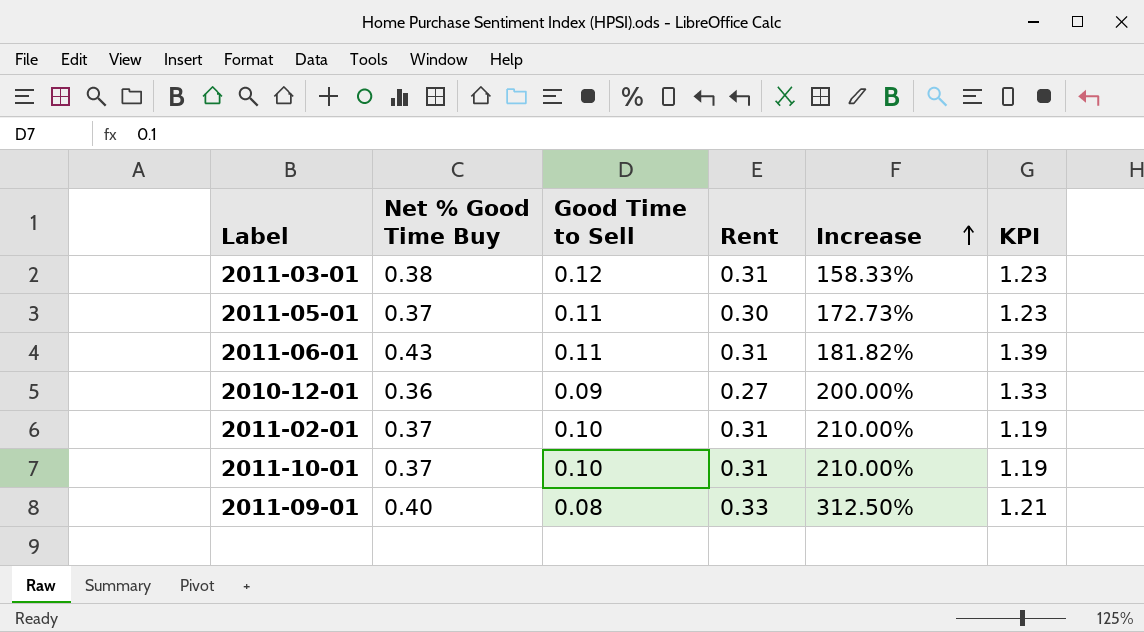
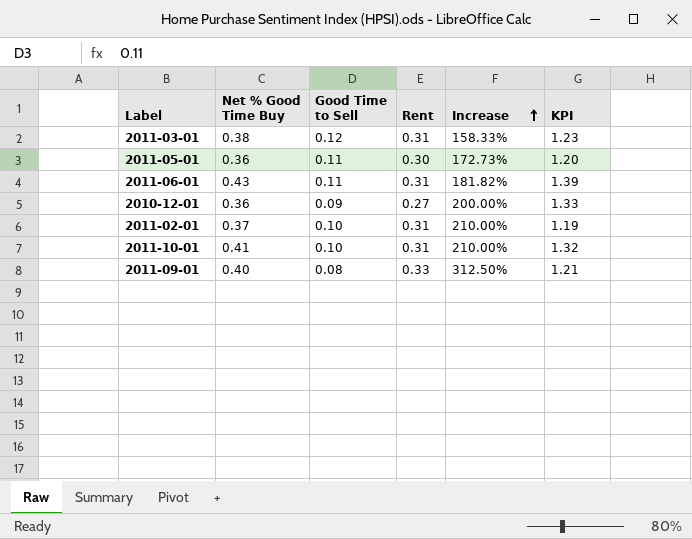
2011-05-01 | Net % Good Time Buy: 0.37 -> 0.36
2011-05-01 | KPI: 1.23 -> 1.20
2011-10-01 | Net % Good Time Buy: 0.37 -> 0.41
2011-10-01 | KPI: 1.19 -> 1.32

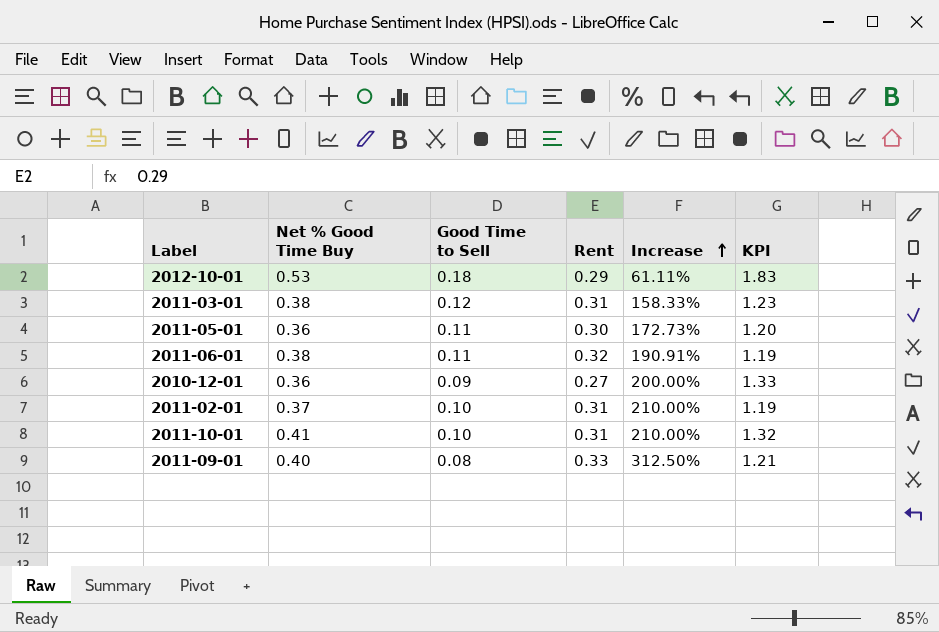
row 2012-10-01: none -> 0.53 | 0.18 | 0.29 | 61.11% | 1.83
2011-06-01 | Net % Good Time Buy: 0.43 -> 0.38
2011-06-01 | Rent: 0.31 -> 0.32
2011-06-01 | Increase: 181.82% -> 190.91%
2011-06-01 | KPI: 1.39 -> 1.19

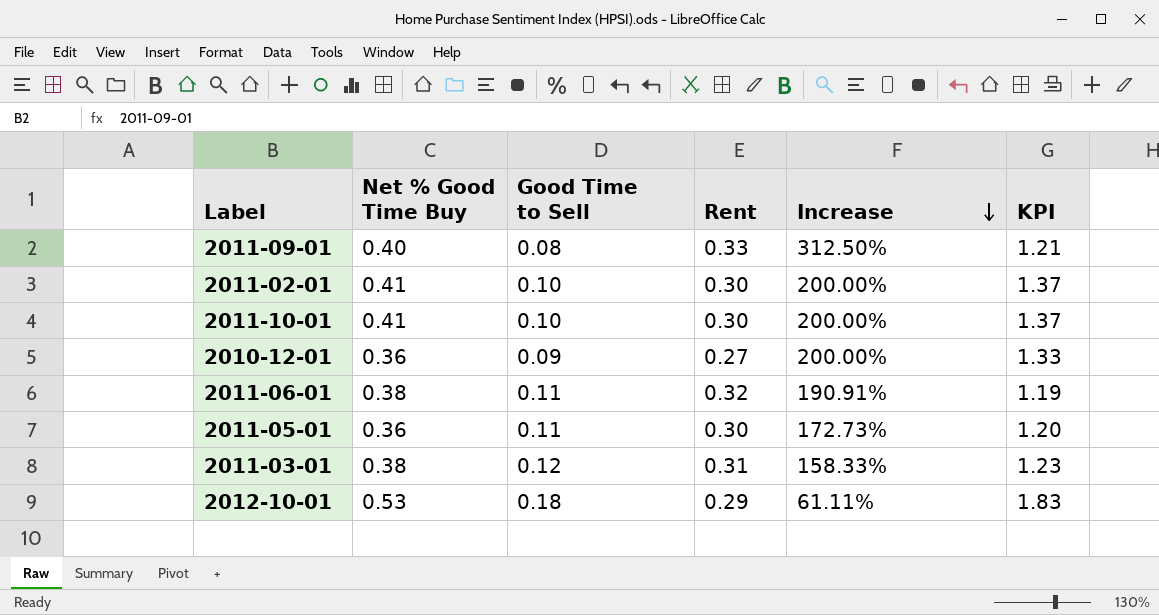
row order: Increase ascending -> Increase descending
2011-02-01 | Net % Good Time Buy: 0.37 -> 0.41
2011-02-01 | Rent: 0.31 -> 0.30
2011-02-01 | Increase: 210.00% -> 200.00%
2011-02-01 | KPI: 1.19 -> 1.37
2011-10-01 | Rent: 0.31 -> 0.30
2011-10-01 | Increase: 210.00% -> 200.00%
2011-10-01 | KPI: 1.32 -> 1.37

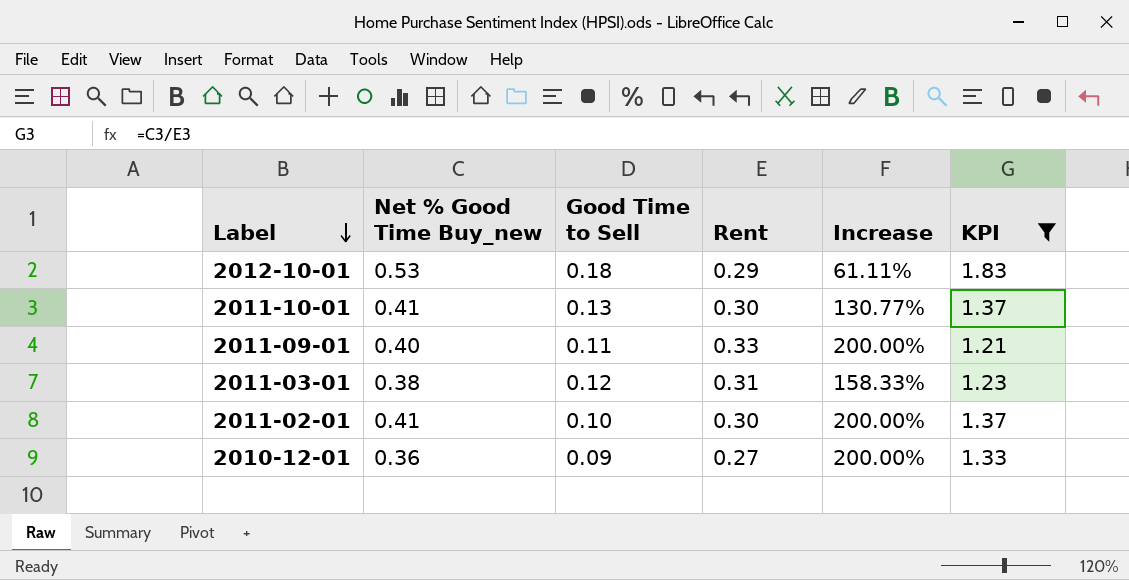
filter: none -> KPI >= 1.21
row order: Increase descending -> Label descending
column name: Net % Good Time Buy -> Net % Good Time Buy_new
2011-10-01 | Good Time to Sell: 0.10 -> 0.13
2011-10-01 | Increase: 200.00% -> 130.77%
2011-09-01 | Good Time to Sell: 0.08 -> 0.11
2011-09-01 | Increase: 312.50% -> 200.00%

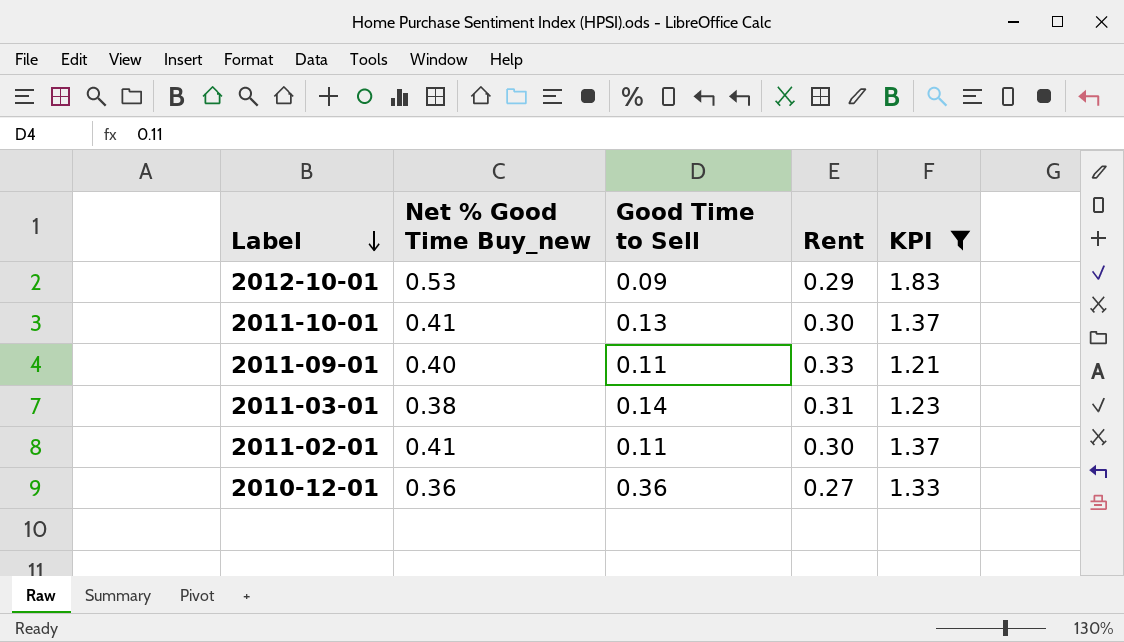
column Increase | formula: ([Rent] - [Good Time to Sell]) / [Good Time to Sell] -> none
2012-10-01 | Good Time to Sell: 0.18 -> 0.09
2011-03-01 | Good Time to Sell: 0.12 -> 0.14
2011-02-01 | Good Time to Sell: 0.10 -> 0.11
2010-12-01 | Good Time to Sell: 0.09 -> 0.36

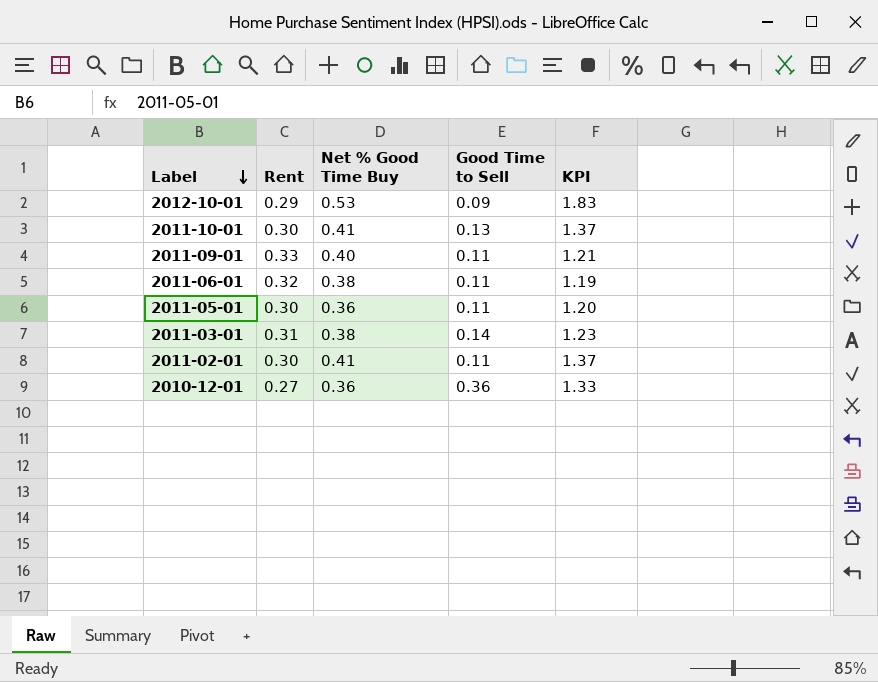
filter: KPI >= 1.21 -> none
column Rent | position: 4 -> 2
column name: Net % Good Time Buy_new -> Net % Good Time Buy

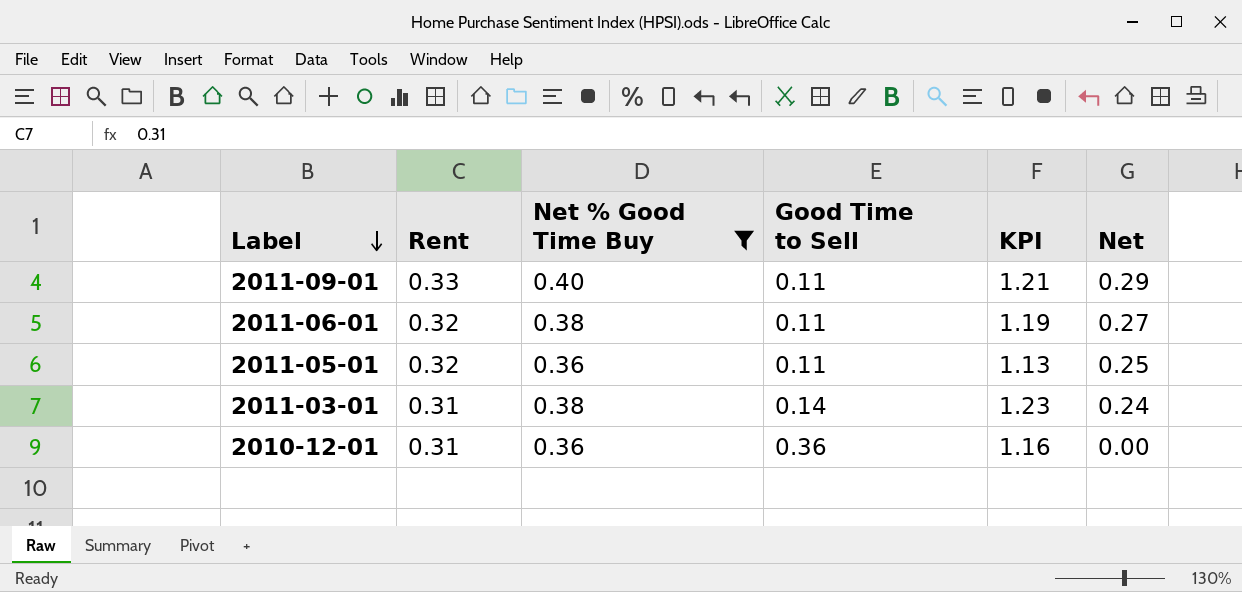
filter: none -> Net % Good Time Buy <= 0.40
column Net | formula: none -> [Net % Good Time Buy] - [Good Time to Sell]
2011-05-01 | Rent: 0.30 -> 0.32
2011-05-01 | KPI: 1.20 -> 1.13
2010-12-01 | Rent: 0.27 -> 0.31
2010-12-01 | KPI: 1.33 -> 1.16

